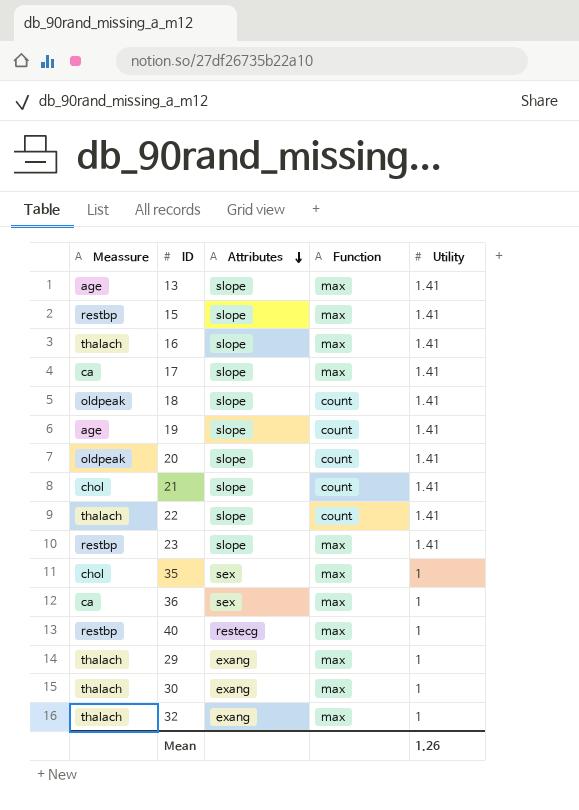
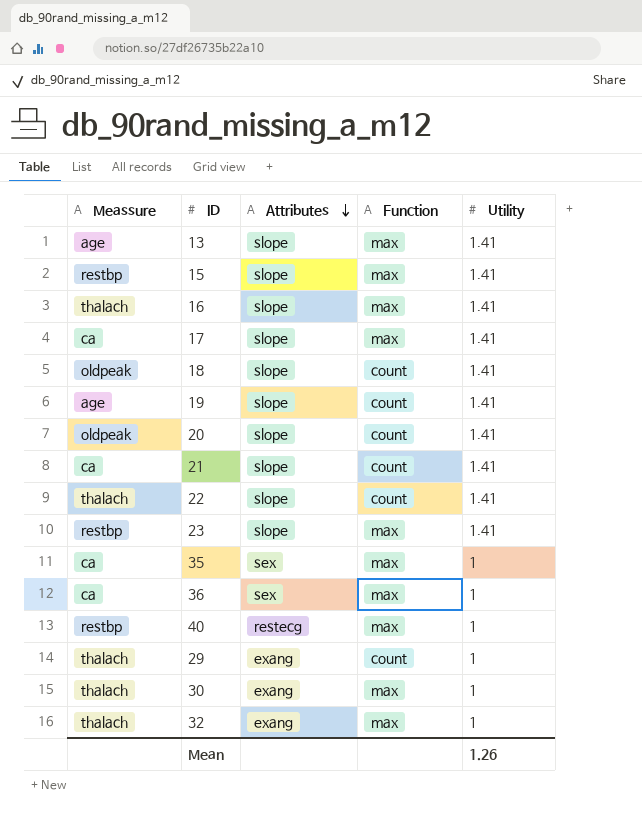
21 | Meassure: chol -> ca
35 | Meassure: chol -> ca
29 | Function: max -> count

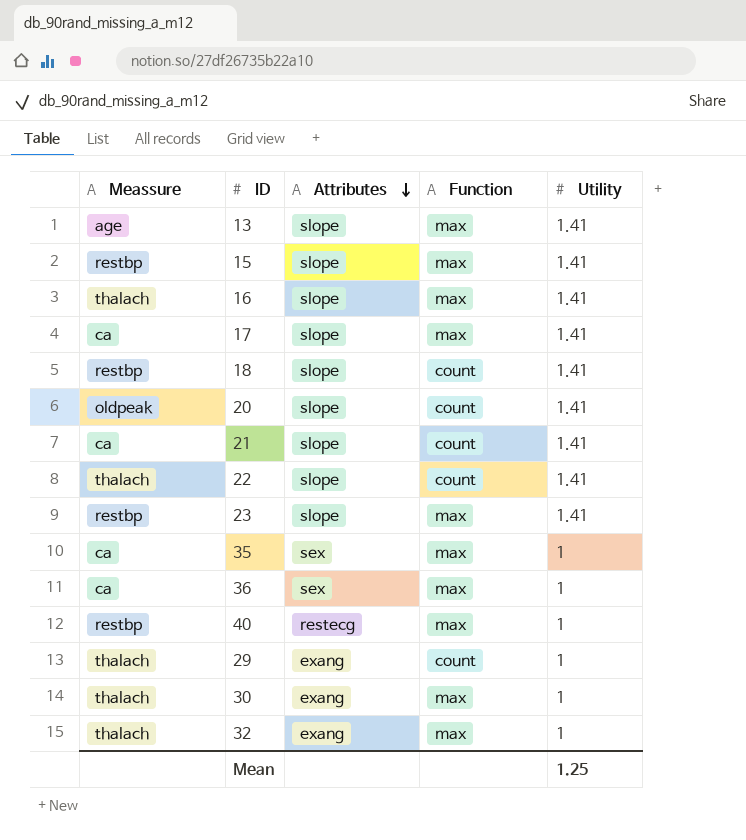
row 19: age | slope | count | 1.41 -> none
18 | Meassure: oldpeak -> restbp
Mean | Utility: 1.26 -> 1.25

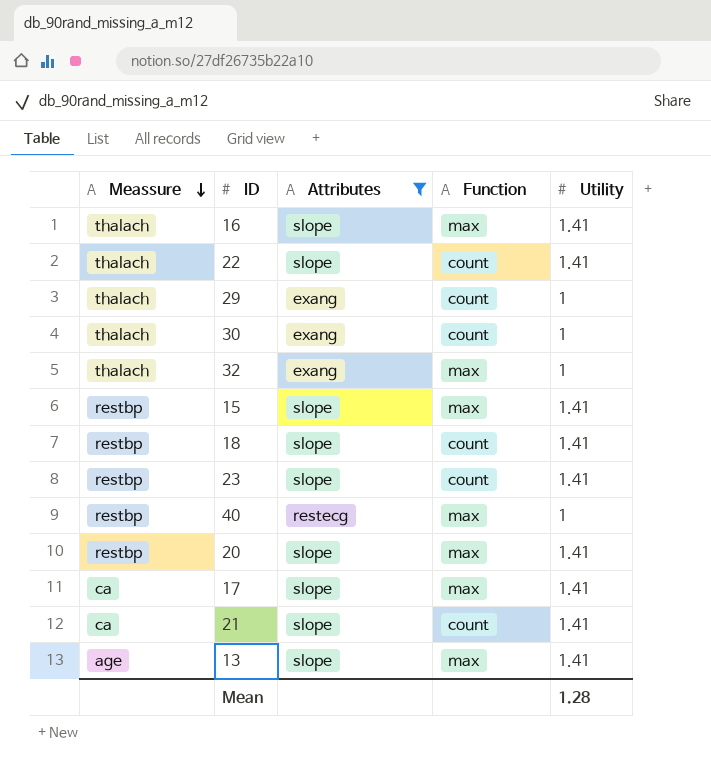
filter: none -> Attributes != sex
row order: Attributes descending -> Meassure descending
30 | Function: max -> count
23 | Function: max -> count
20 | Meassure: oldpeak -> restbp
20 | Function: count -> max
Mean | Utility: 1.25 -> 1.28

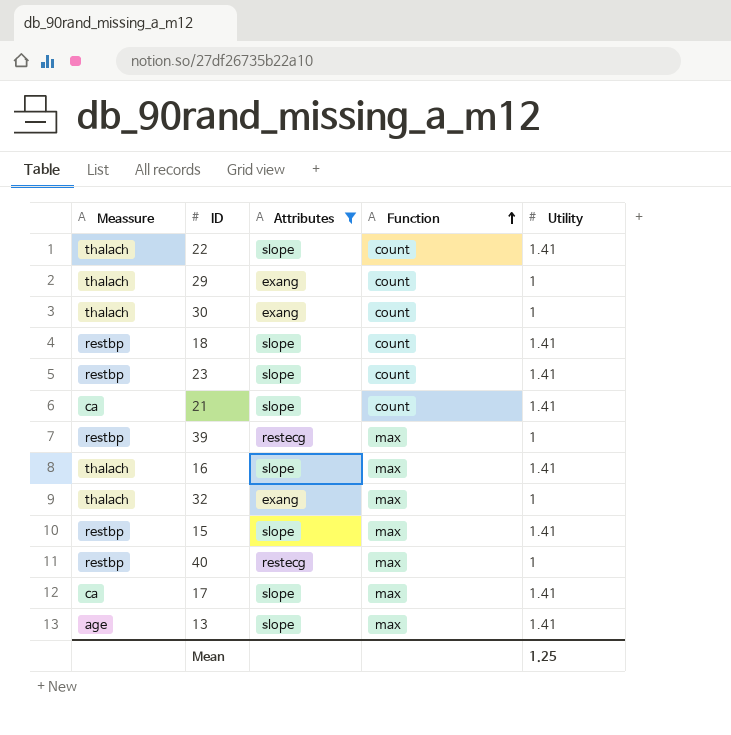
row order: Meassure descending -> Function ascending
row 20: restbp | slope | max | 1.41 -> none
row 39: none -> restbp | restecg | max | 1
Mean | Utility: 1.28 -> 1.25

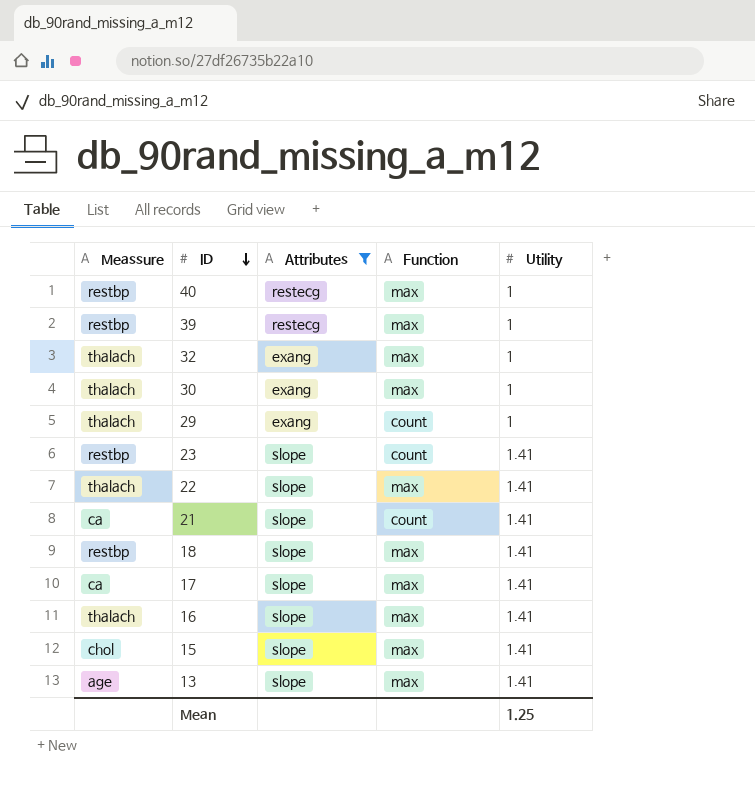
row order: Function ascending -> ID descending
30 | Function: count -> max
22 | Function: count -> max
18 | Function: count -> max
15 | Meassure: restbp -> chol

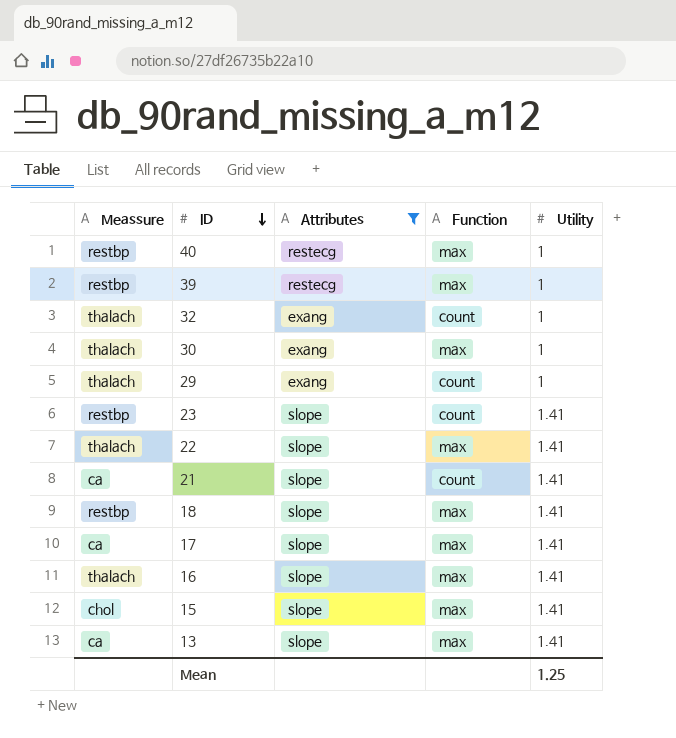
32 | Function: max -> count
13 | Meassure: age -> ca

